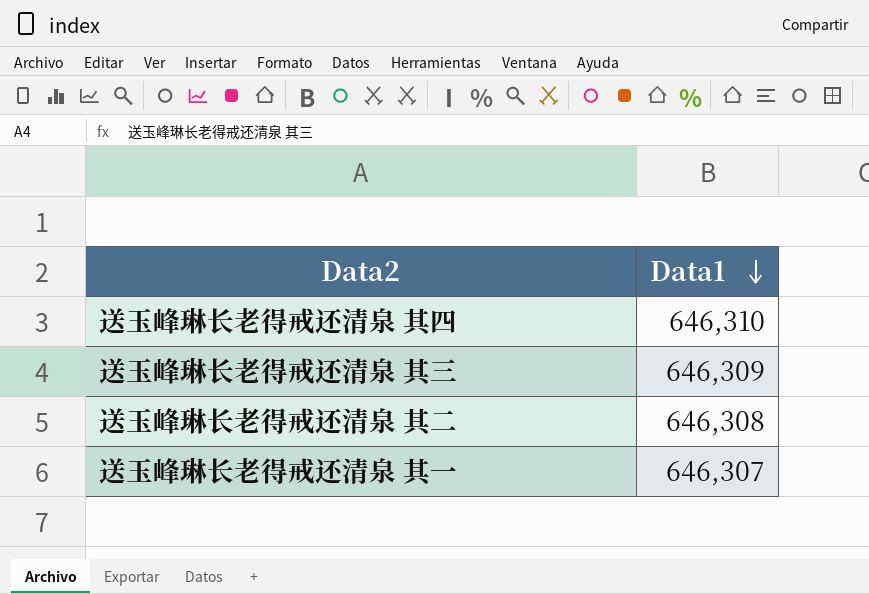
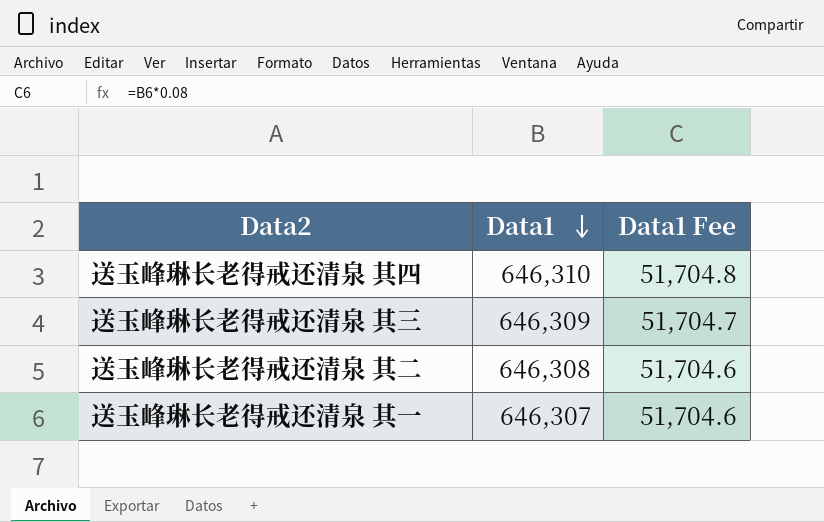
column Data1 Fee | formula: none -> [Data1] * 0.08

